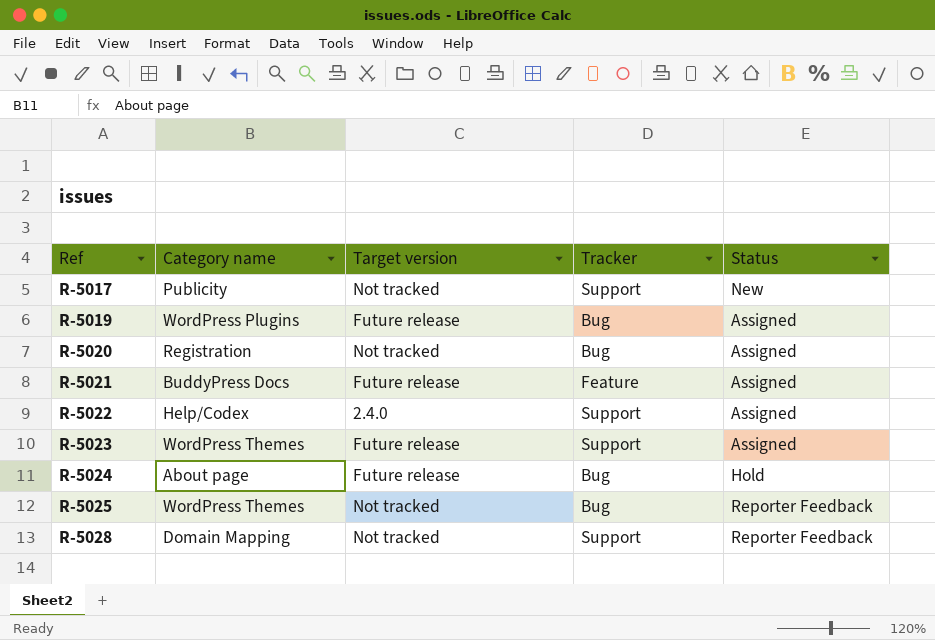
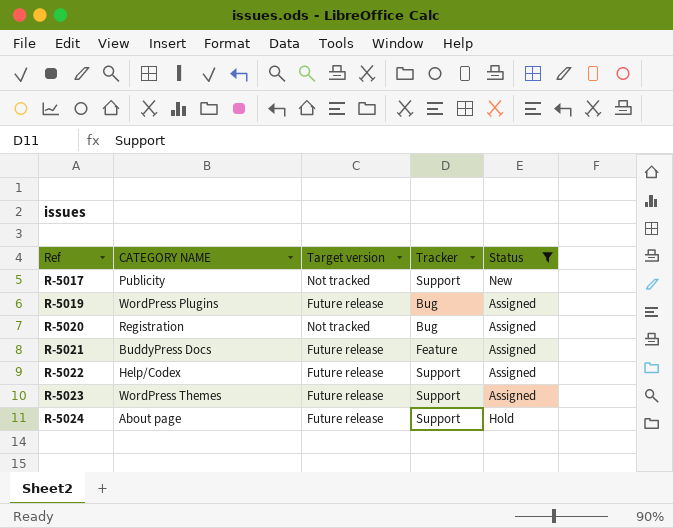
filter: none -> Status != Reporter Feedback
column name: Category name -> CATEGORY NAME
R-5022 | Target version: 2.4.0 -> Future release
R-5024 | Tracker: Bug -> Support

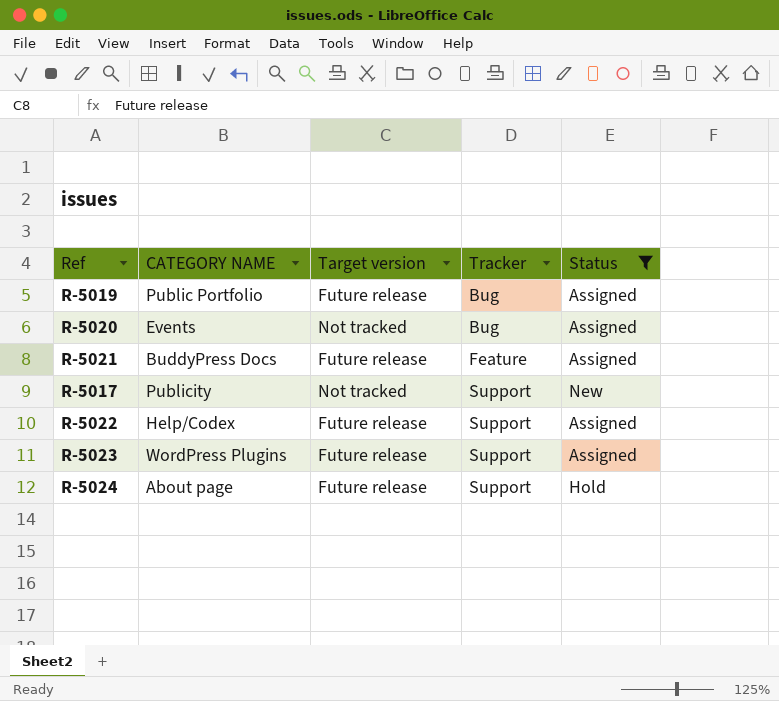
row order: Ref ascending -> Tracker ascending
R-5019 | CATEGORY NAME: WordPress Plugins -> Public Portfolio
R-5020 | CATEGORY NAME: Registration -> Events
R-5023 | CATEGORY NAME: WordPress Themes -> WordPress Plugins

